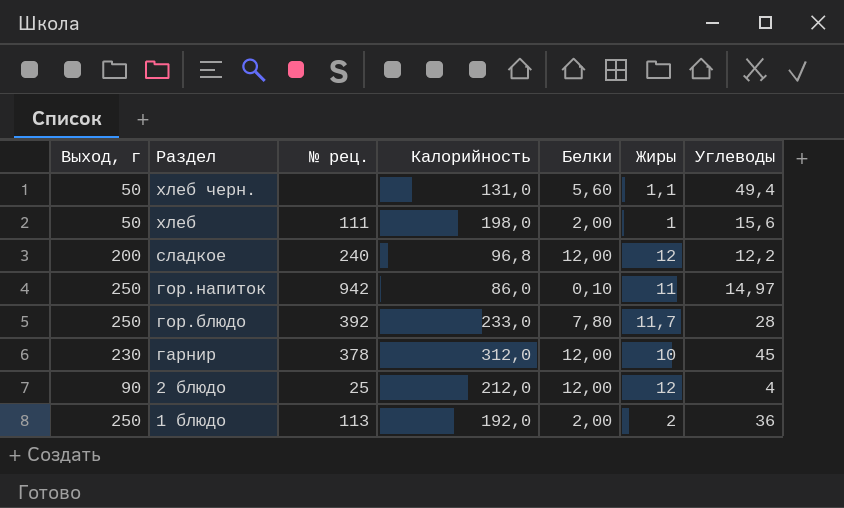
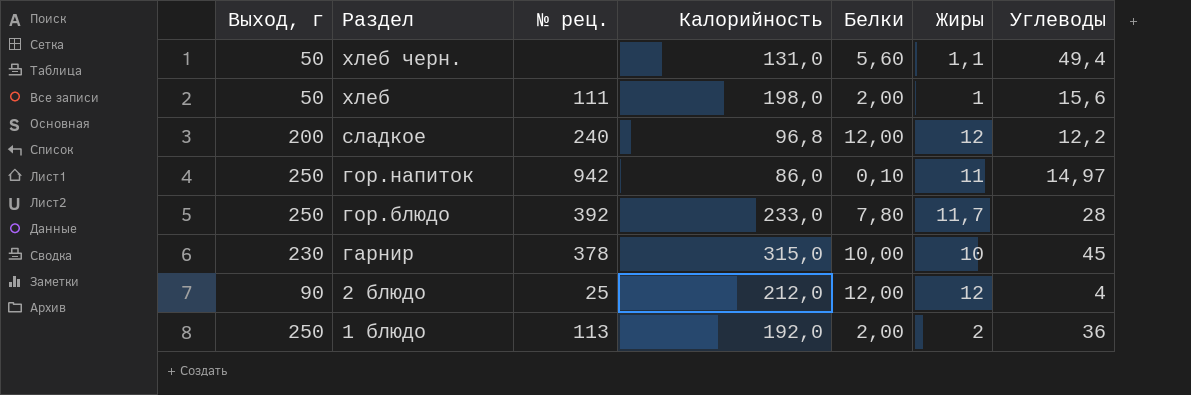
гарнир | Калорийность: 312,0 -> 315,0
гарнир | Белки: 12,00 -> 10,00

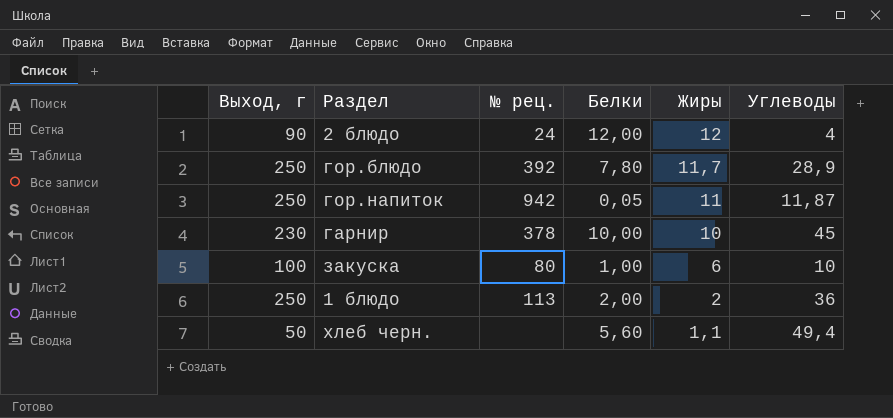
row order: Раздел descending -> Жиры descending
column Калорийность | position: 4 -> none
row хлеб: 50 | 111 | 198,0 | 2,00 | 1 | 15,6 -> none
row сладкое: 200 | 240 | 96,8 | 12,00 | 12 | 12,2 -> none
2 блюдо | № рец.: 25 -> 24
гор.блюдо | Углеводы: 28 -> 28,9
гор.напиток | Белки: 0,10 -> 0,05
гор.напиток | Углеводы: 14,97 -> 11,87
row закуска: none -> 100 | 80 | 1,00 | 6 | 10

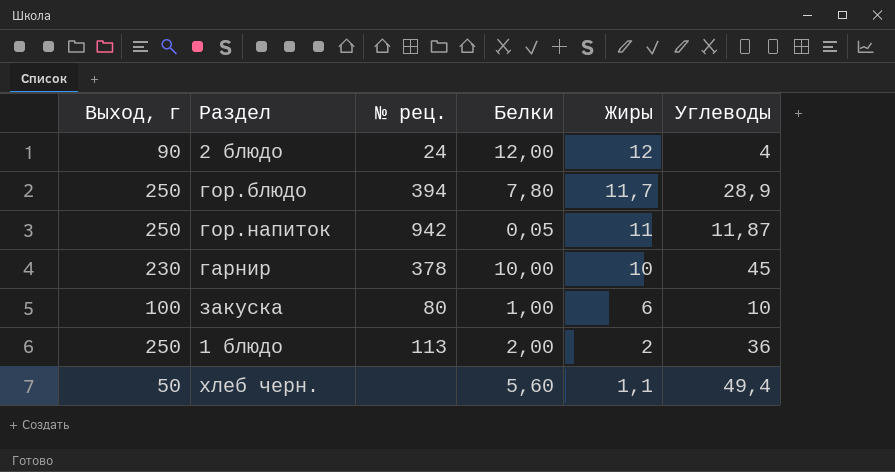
гор.блюдо | № рец.: 392 -> 394

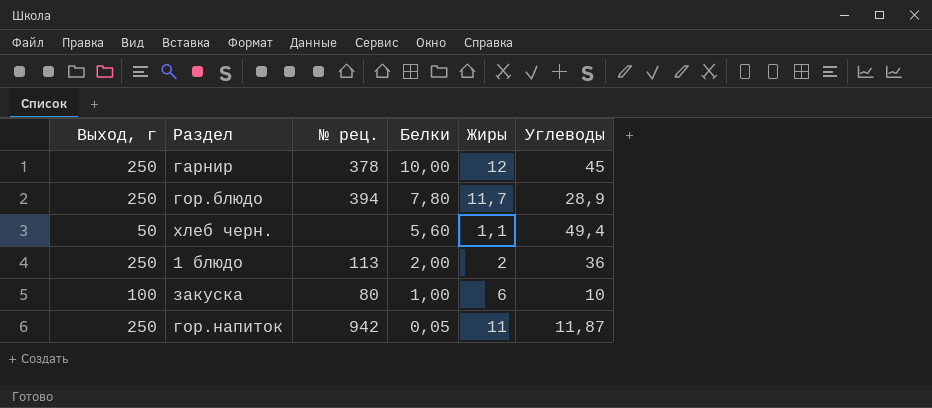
row order: Жиры descending -> Белки descending
row 2 блюдо: 90 | 24 | 12,00 | 12 | 4 -> none
гарнир | Выход, г: 230 -> 250
гарнир | Жиры: 10 -> 12

